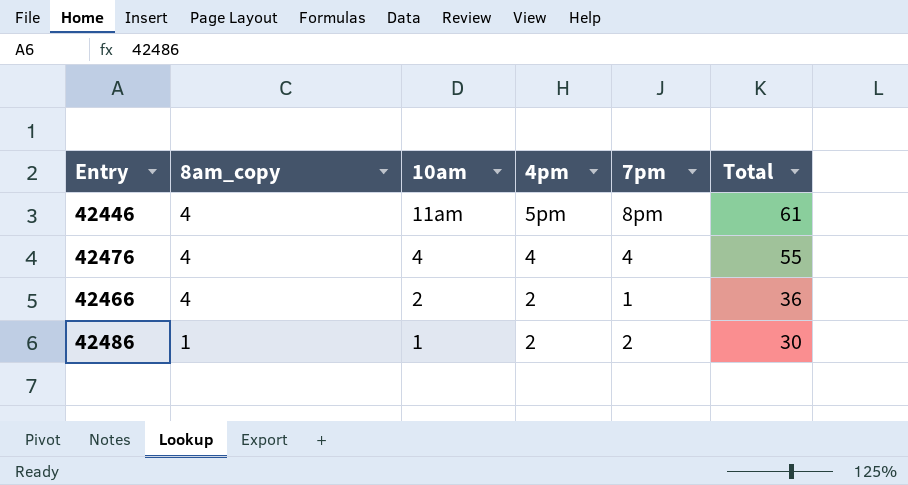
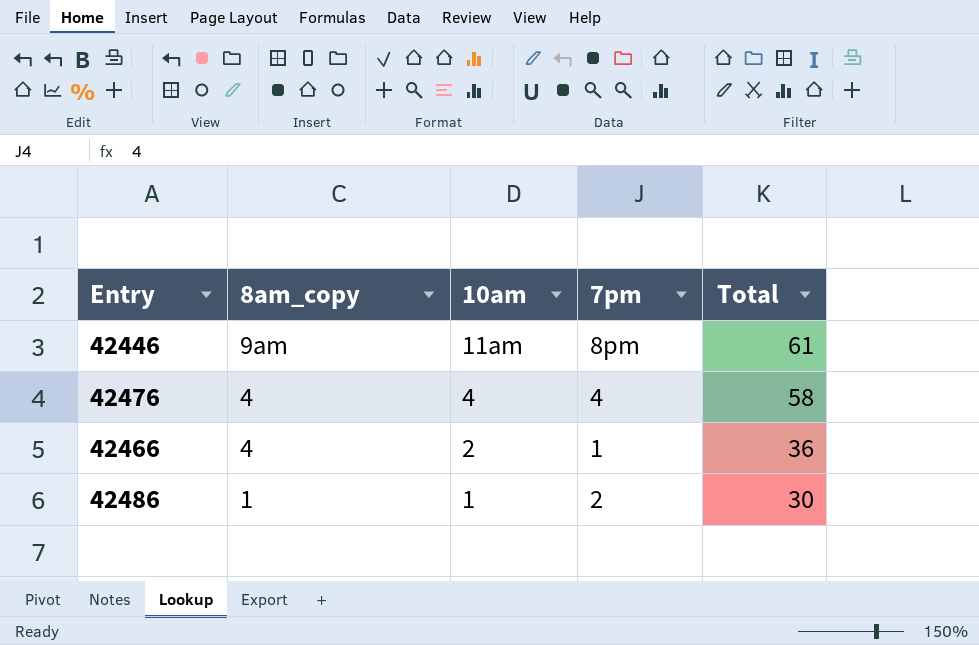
column 4pm | position: 4 -> none
42446 | 8am_copy: 4 -> 9am
42476 | Total: 55 -> 58

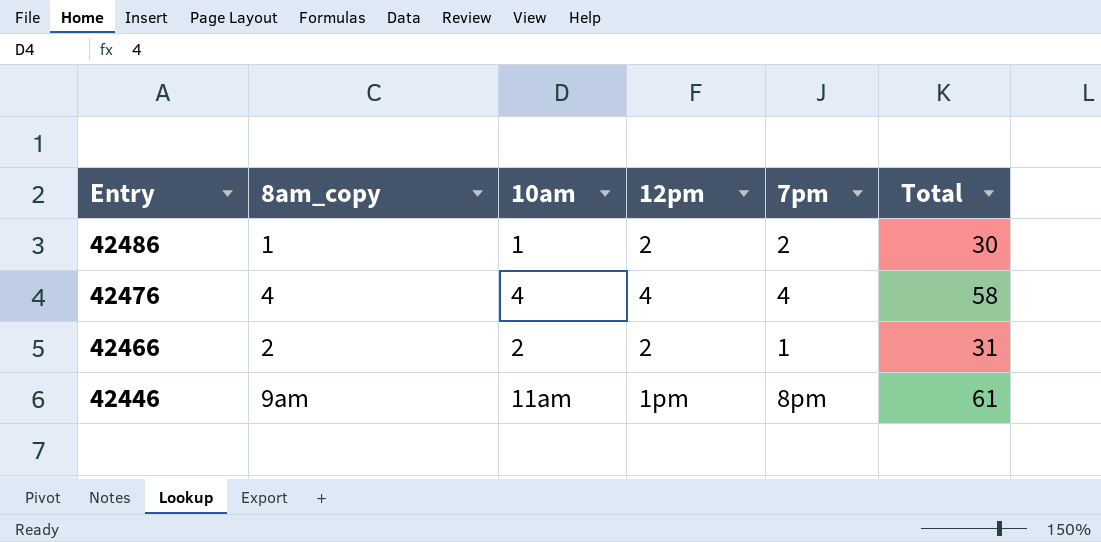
row order: 8am_copy descending -> Entry descending
column 12pm | position: none -> 4
42466 | 8am_copy: 4 -> 2
42466 | Total: 36 -> 31

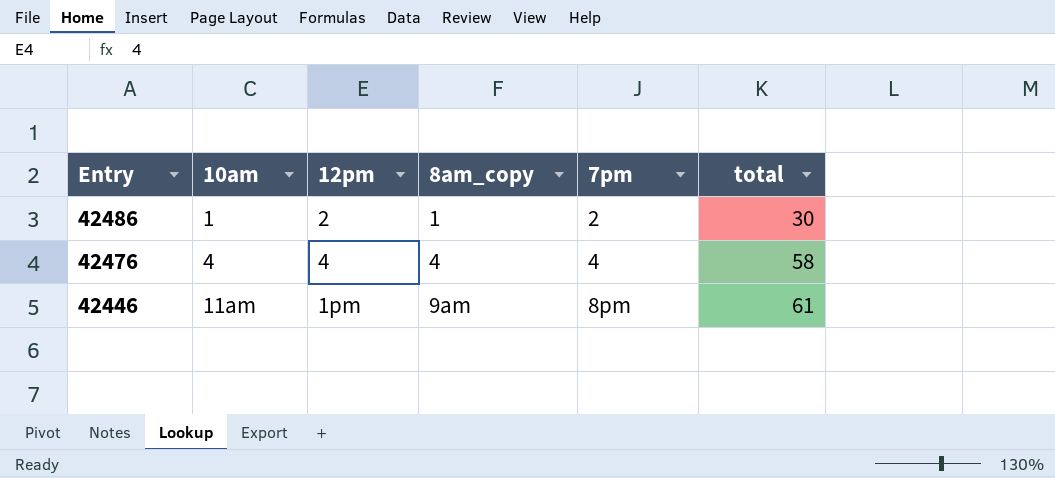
column 8am_copy | position: 2 -> 4
column name: Total -> total
row 42466: 2 | 2 | 2 | 1 | 31 -> none

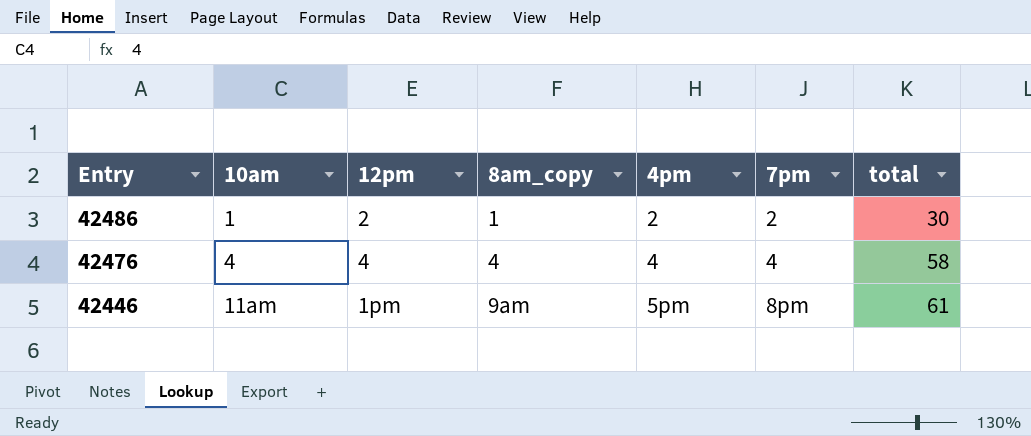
column 4pm | position: none -> 5

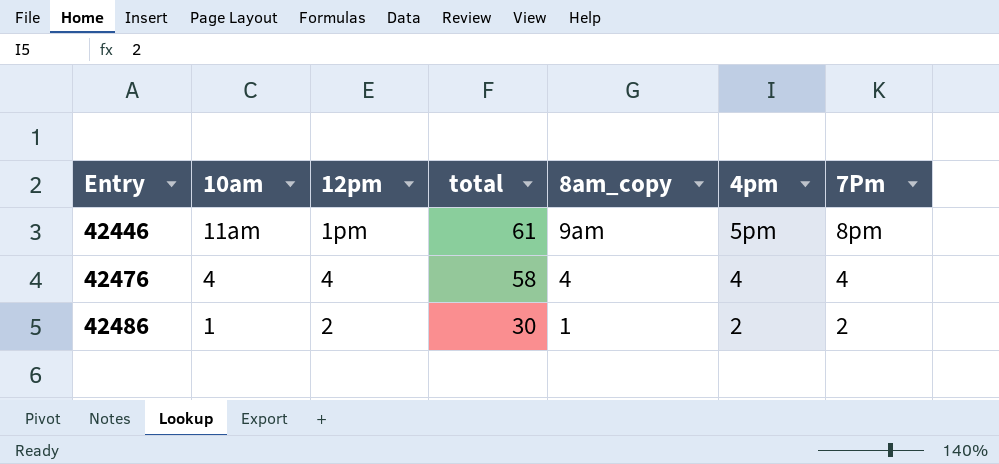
row order: Entry descending -> Entry ascending
column total | position: 7 -> 4
column name: 7pm -> 7Pm

